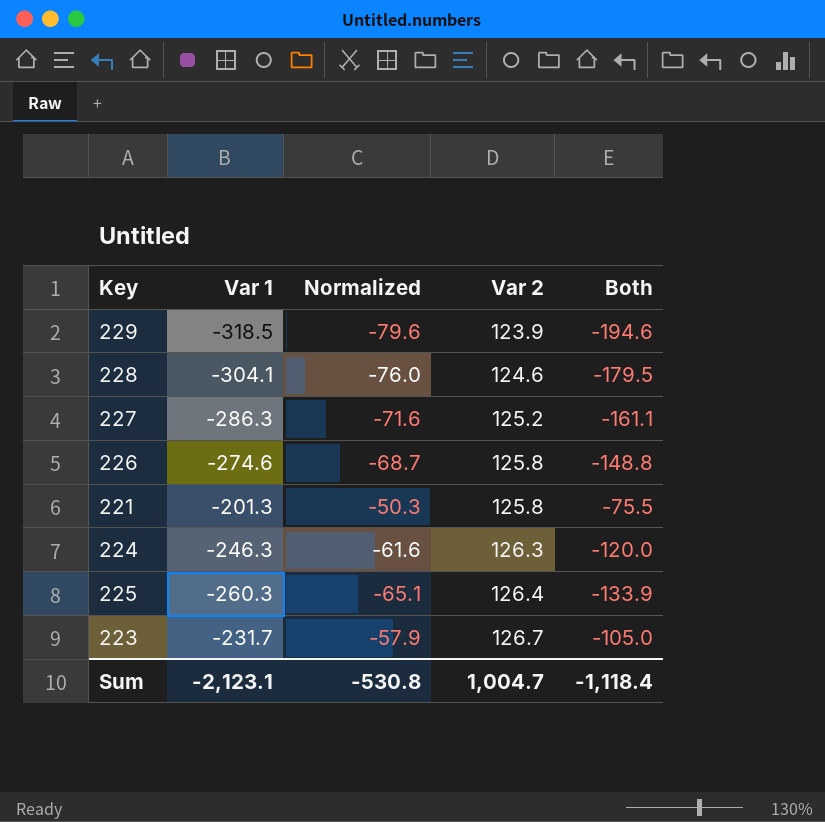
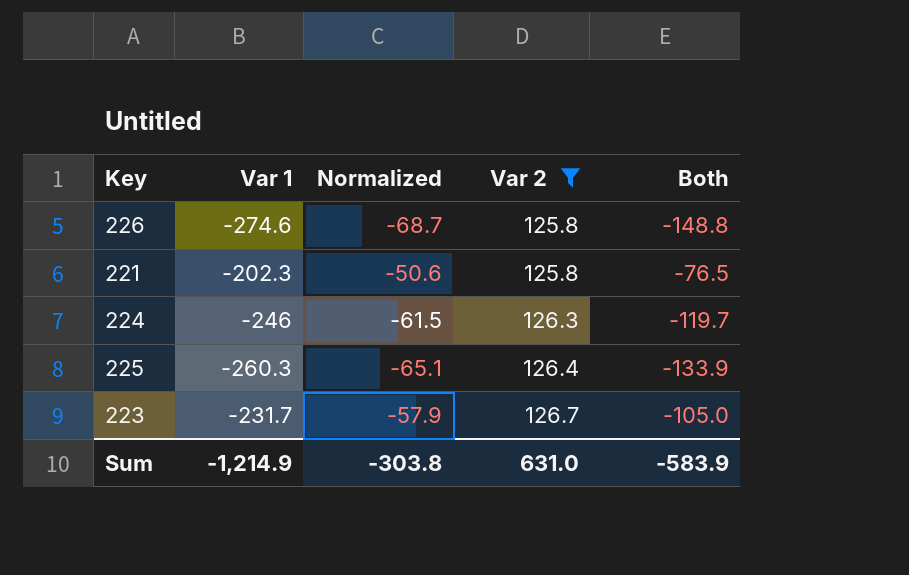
filter: none -> Var 2 >= 125.8
221 | Var 1: -201.3 -> -202.3
221 | Normalized: -50.3 -> -50.6
221 | Both: -75.5 -> -76.5
224 | Var 1: -246.3 -> -246
224 | Normalized: -61.6 -> -61.5
224 | Both: -120.0 -> -119.7
Sum | Var 1: -2,123.1 -> -1,214.9
Sum | Normalized: -530.8 -> -303.8
Sum | Var 2: 1,004.7 -> 631.0
Sum | Both: -1,118.4 -> -583.9

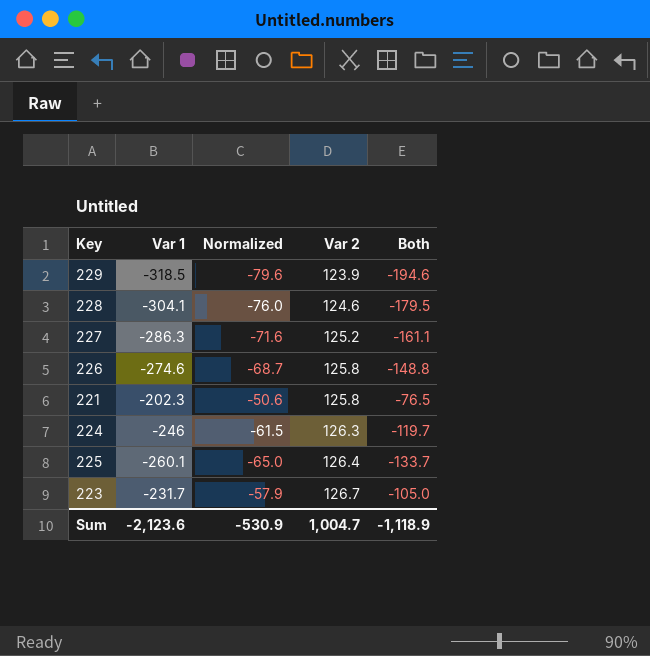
filter: Var 2 >= 125.8 -> none
225 | Var 1: -260.3 -> -260.1
225 | Normalized: -65.1 -> -65.0
225 | Both: -133.9 -> -133.7
Sum | Var 1: -1,214.9 -> -2,123.6
Sum | Normalized: -303.8 -> -530.9
Sum | Var 2: 631.0 -> 1,004.7
Sum | Both: -583.9 -> -1,118.9

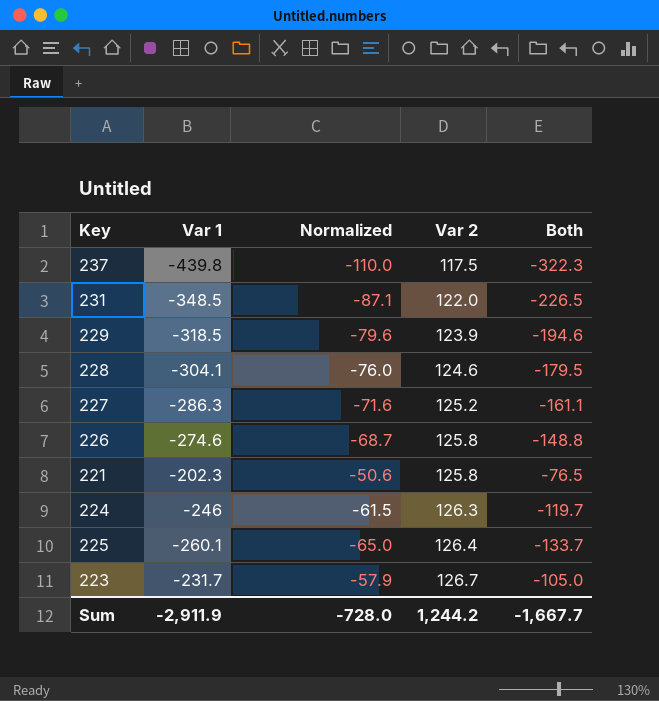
row 237: none -> -439.8 | -110.0 | 117.5 | -322.3
row 231: none -> -348.5 | -87.1 | 122.0 | -226.5
Sum | Var 1: -2,123.6 -> -2,911.9
Sum | Normalized: -530.9 -> -728.0
Sum | Var 2: 1,004.7 -> 1,244.2
Sum | Both: -1,118.9 -> -1,667.7

